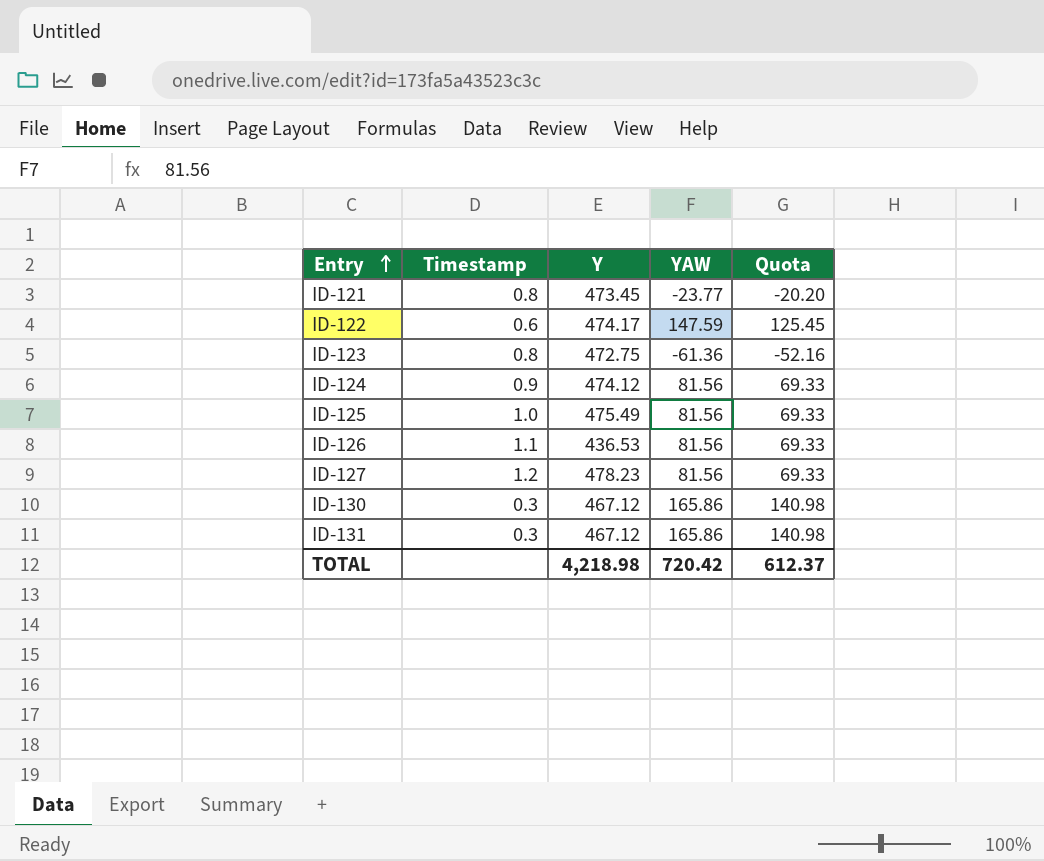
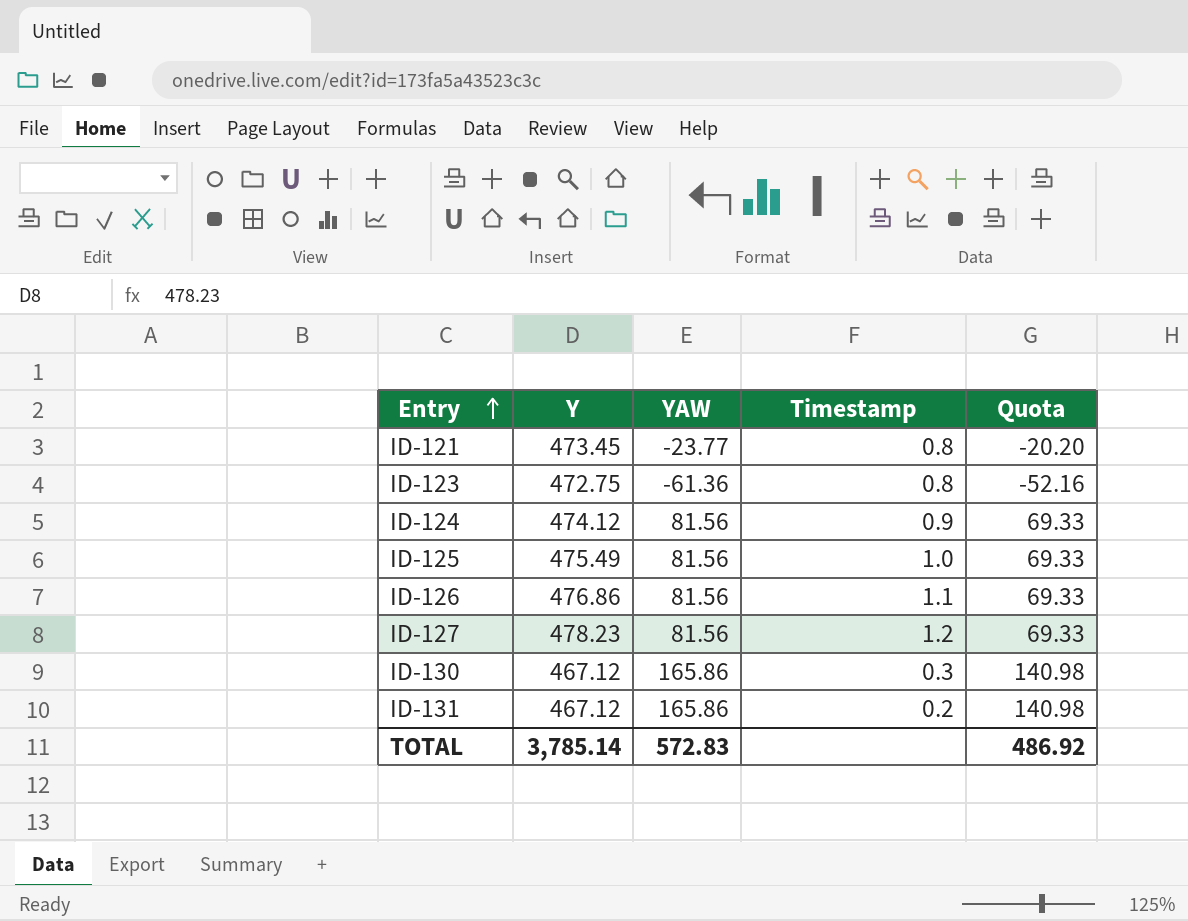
column Timestamp | position: 2 -> 4
row ID-122: 0.6 | 474.17 | 147.59 | 125.45 -> none
ID-126 | Y: 436.53 -> 476.86
ID-131 | Timestamp: 0.3 -> 0.2
TOTAL | Y: 4,218.98 -> 3,785.14
TOTAL | YAW: 720.42 -> 572.83
TOTAL | Quota: 612.37 -> 486.92

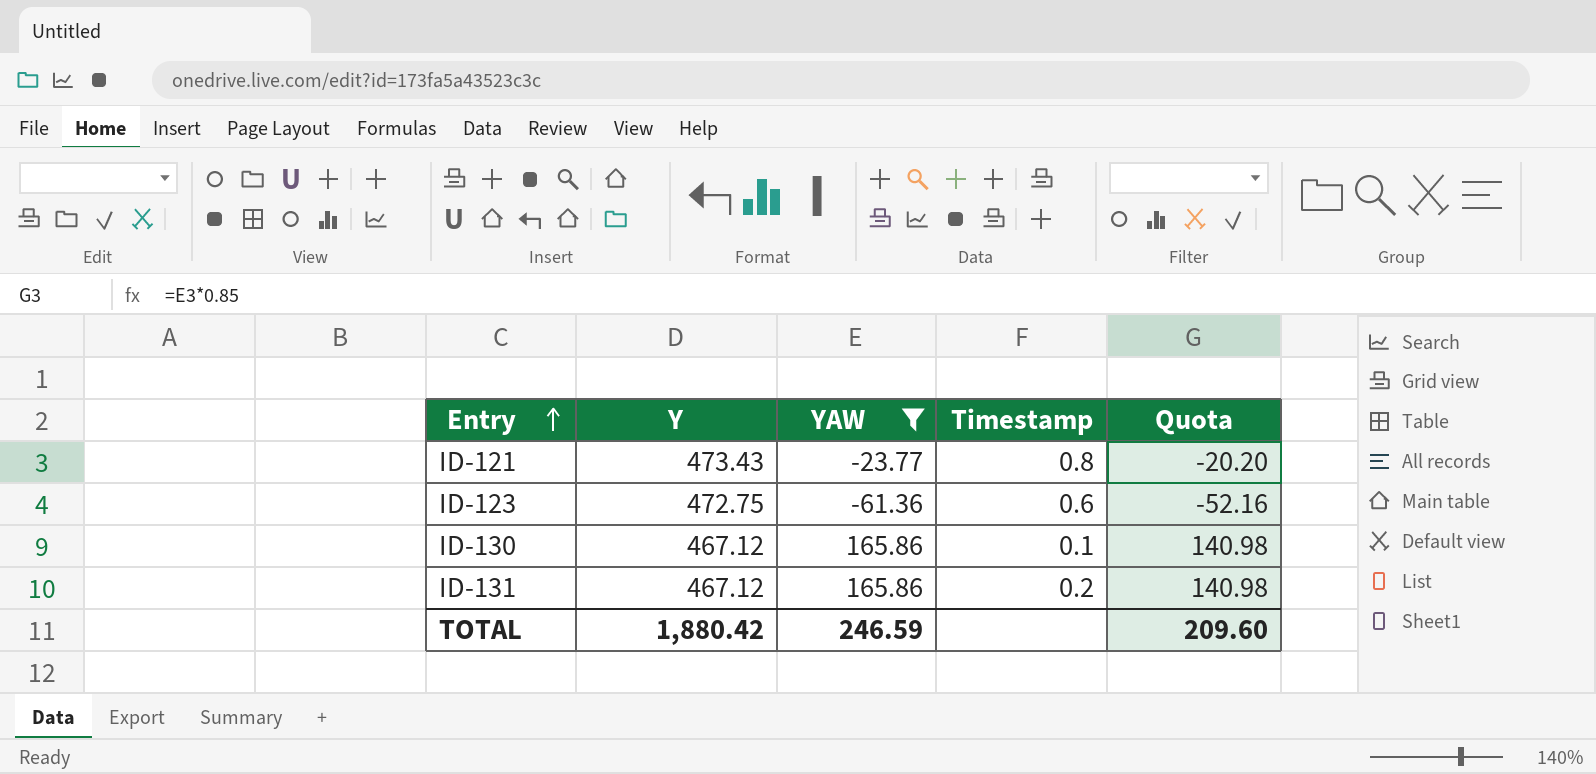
filter: none -> YAW != 81.56
ID-121 | Y: 473.45 -> 473.43
ID-123 | Timestamp: 0.8 -> 0.6
ID-130 | Timestamp: 0.3 -> 0.1
TOTAL | Y: 3,785.14 -> 1,880.42
TOTAL | YAW: 572.83 -> 246.59
TOTAL | Quota: 486.92 -> 209.60

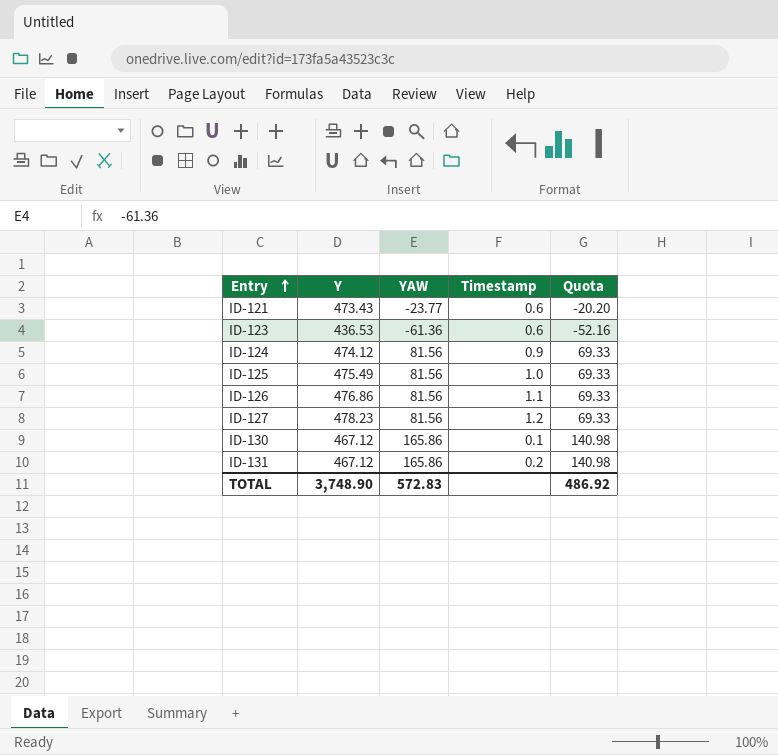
filter: YAW != 81.56 -> none
ID-121 | Timestamp: 0.8 -> 0.6
ID-123 | Y: 472.75 -> 436.53
TOTAL | Y: 1,880.42 -> 3,748.90
TOTAL | YAW: 246.59 -> 572.83
TOTAL | Quota: 209.60 -> 486.92

